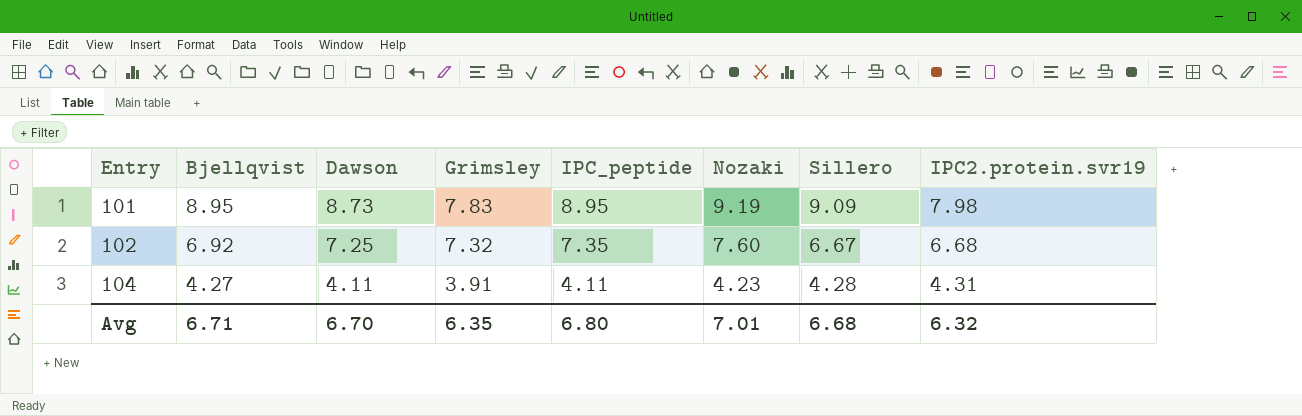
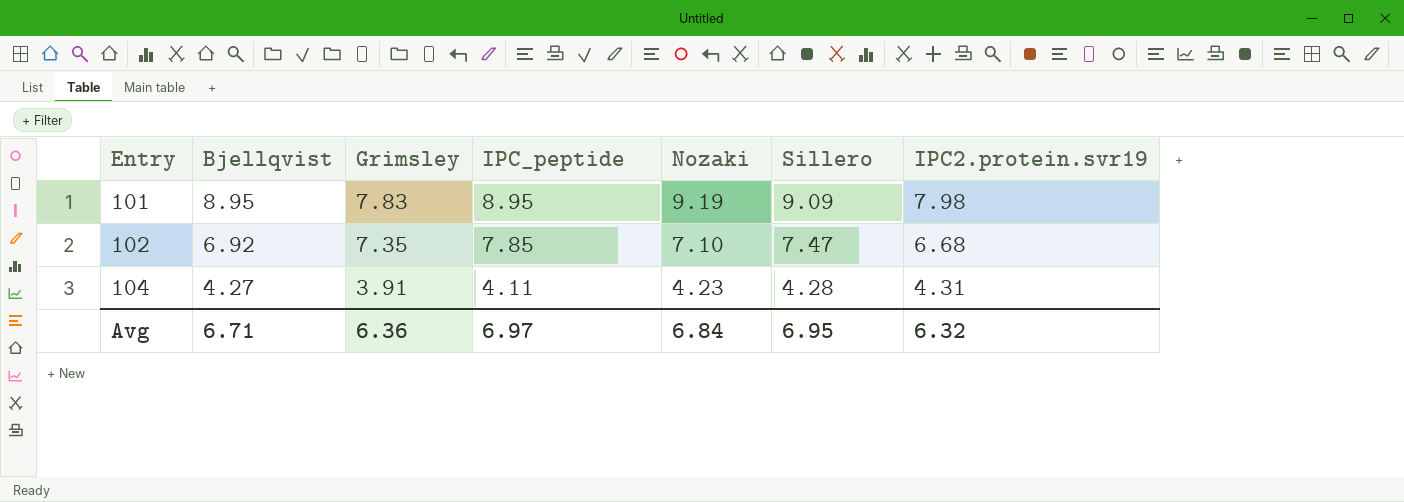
column Dawson | position: 3 -> none
102 | Grimsley: 7.32 -> 7.35
102 | IPC_peptide: 7.35 -> 7.85
102 | Nozaki: 7.60 -> 7.10
102 | Sillero: 6.67 -> 7.47
Avg | Grimsley: 6.35 -> 6.36
Avg | IPC_peptide: 6.80 -> 6.97
Avg | Nozaki: 7.01 -> 6.84
Avg | Sillero: 6.68 -> 6.95

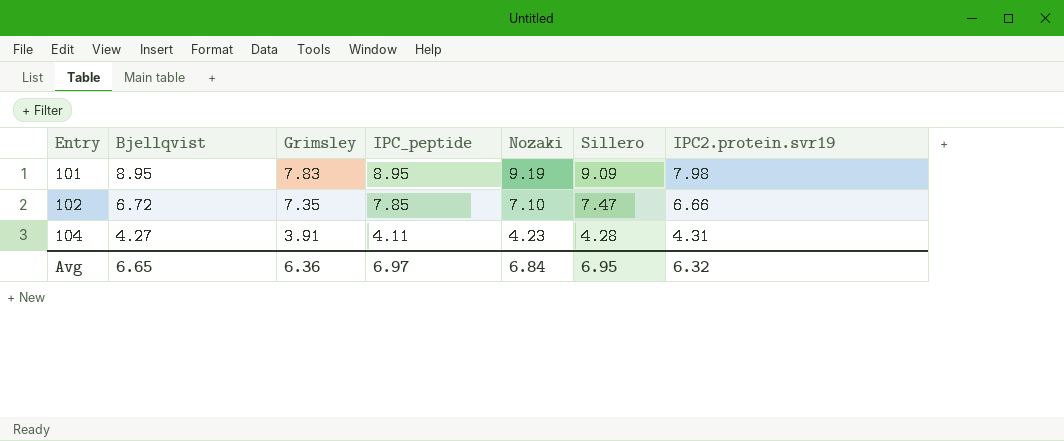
102 | Bjellqvist: 6.92 -> 6.72
102 | IPC2.protein.svr19: 6.68 -> 6.66
Avg | Bjellqvist: 6.71 -> 6.65

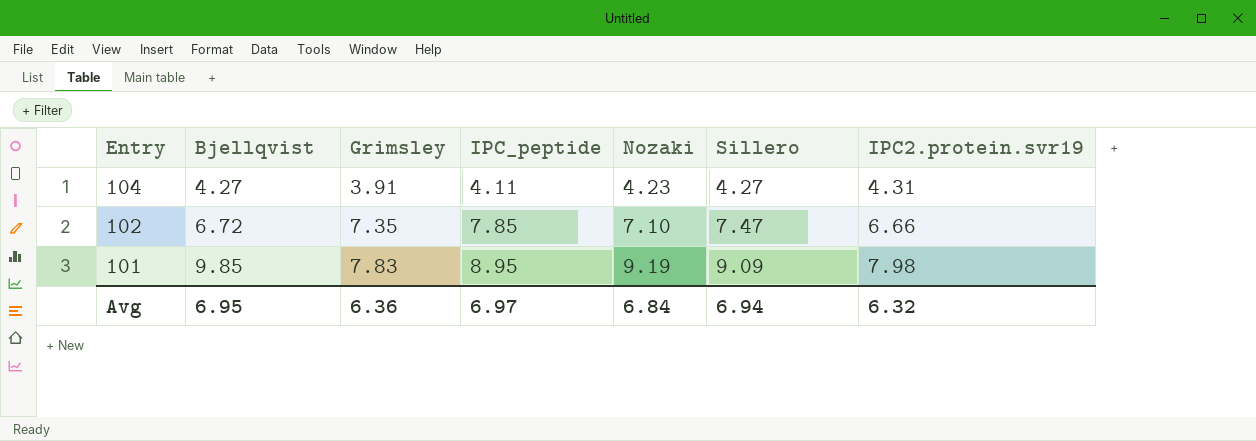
row order: Entry ascending -> Entry descending
104 | Sillero: 4.28 -> 4.27
101 | Bjellqvist: 8.95 -> 9.85
Avg | Bjellqvist: 6.65 -> 6.95
Avg | Sillero: 6.95 -> 6.94

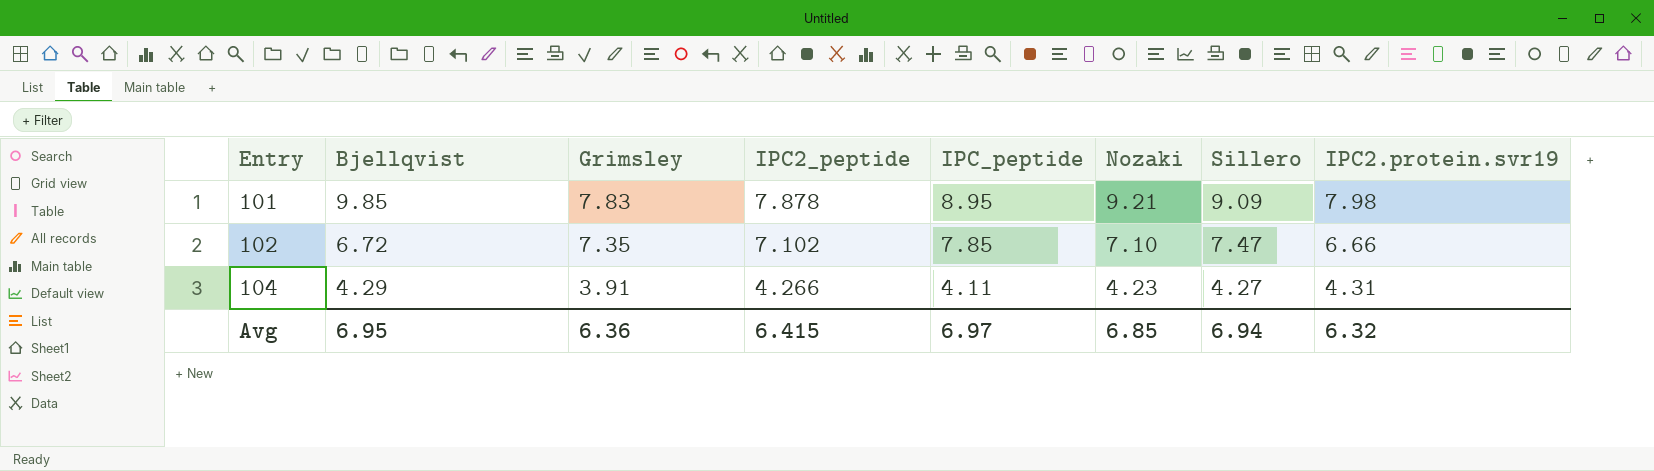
row order: Entry descending -> Entry ascending
column IPC2_peptide | position: none -> 4
101 | Nozaki: 9.19 -> 9.21
104 | Bjellqvist: 4.27 -> 4.29
Avg | Nozaki: 6.84 -> 6.85

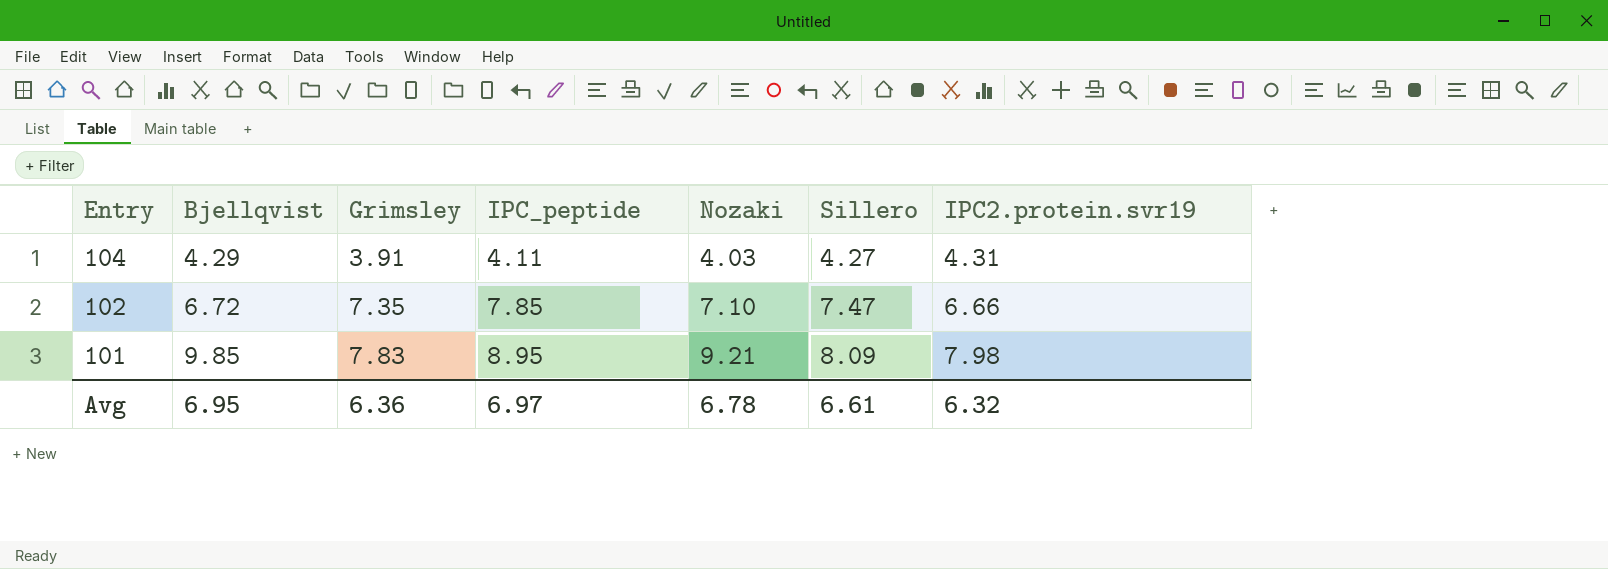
row order: Entry ascending -> Entry descending
column IPC2_peptide | position: 4 -> none
104 | Nozaki: 4.23 -> 4.03
101 | Sillero: 9.09 -> 8.09
Avg | Nozaki: 6.85 -> 6.78
Avg | Sillero: 6.94 -> 6.61

